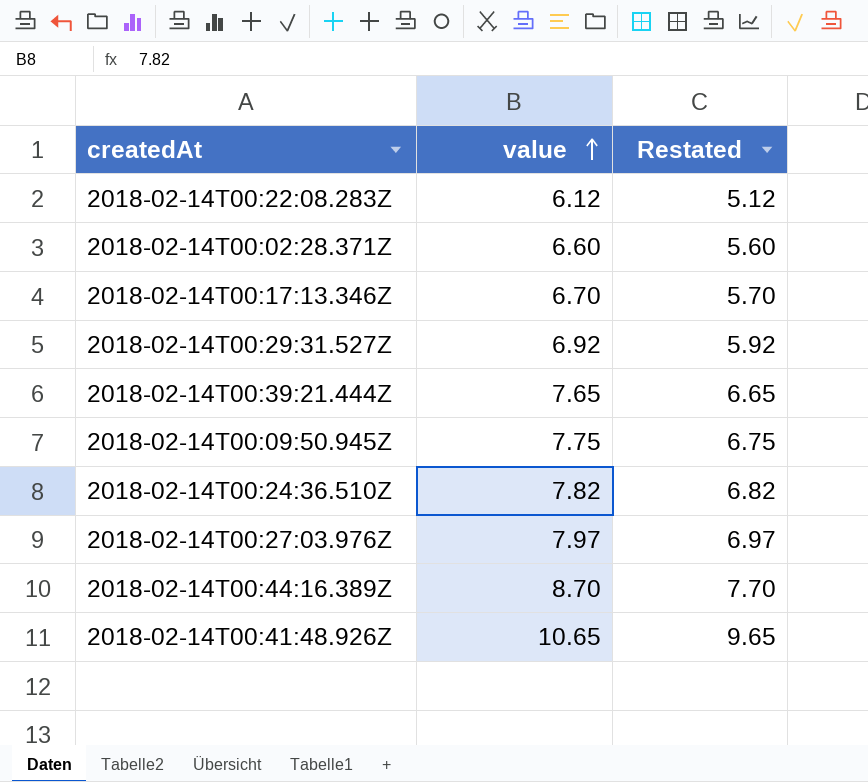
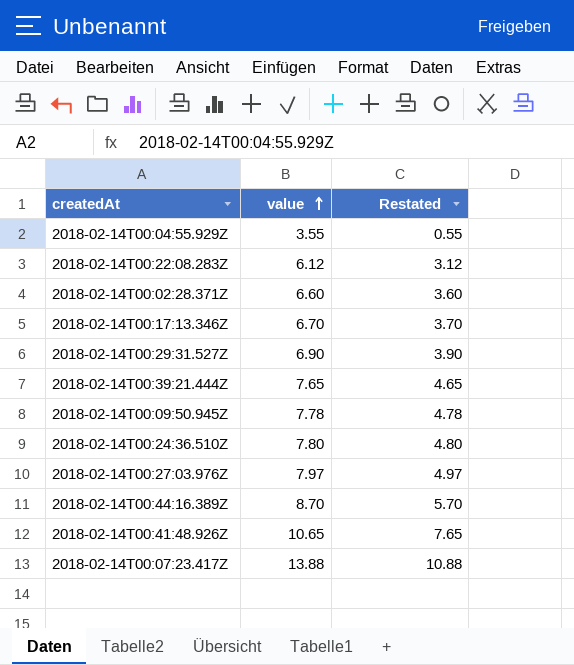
column Restated | formula: [value] - 1 -> [value] - 3
row 2018-02-14T00:04:55.929Z: none -> 3.55 | 0.55
2018-02-14T00:29:31.527Z | value: 6.92 -> 6.90
2018-02-14T00:09:50.945Z | value: 7.75 -> 7.78
2018-02-14T00:24:36.510Z | value: 7.82 -> 7.80
row 2018-02-14T00:07:23.417Z: none -> 13.88 | 10.88

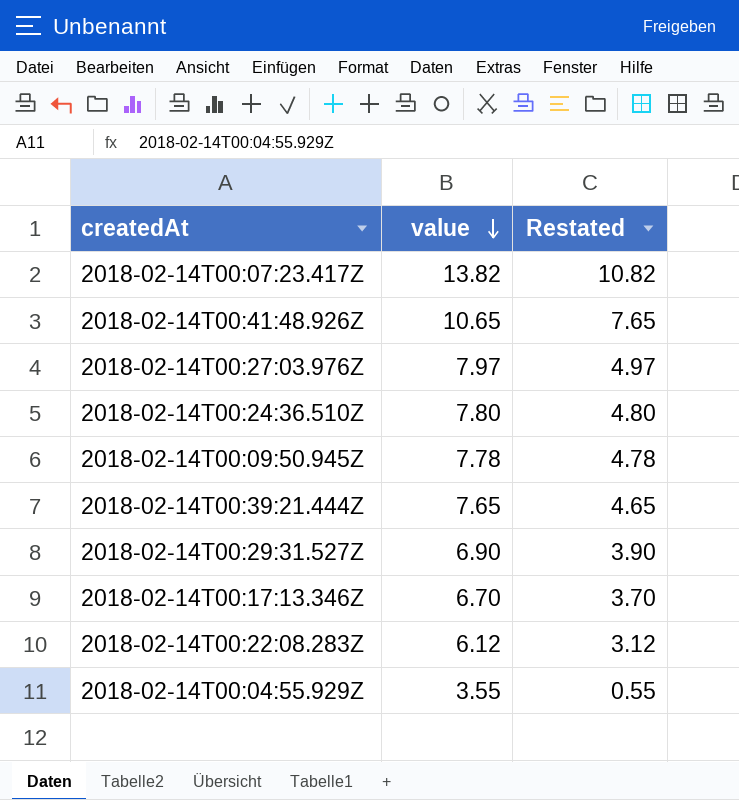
row order: value ascending -> value descending
row 2018-02-14T00:02:28.371Z: 6.60 | 3.60 -> none
row 2018-02-14T00:44:16.389Z: 8.70 | 5.70 -> none
2018-02-14T00:07:23.417Z | value: 13.88 -> 13.82
2018-02-14T00:07:23.417Z | Restated: 10.88 -> 10.82

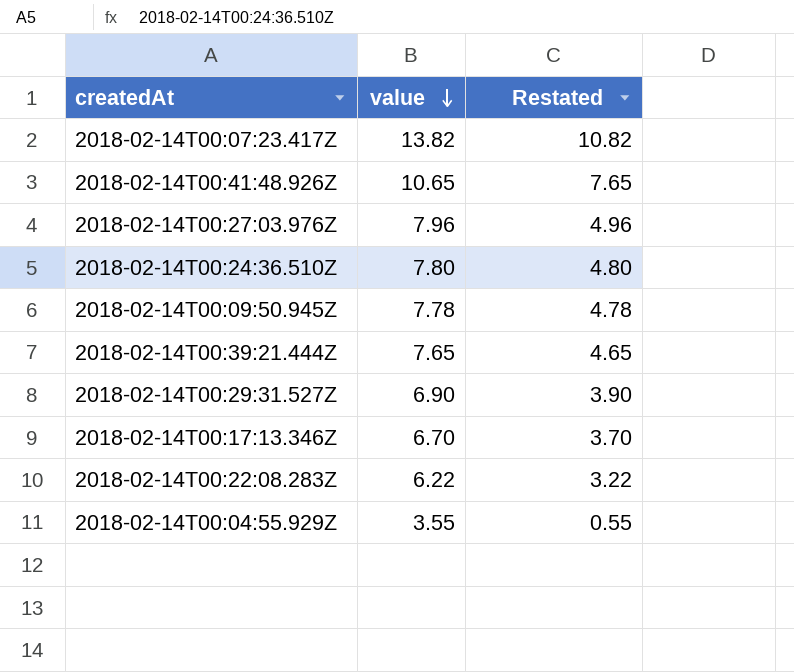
2018-02-14T00:27:03.976Z | value: 7.97 -> 7.96
2018-02-14T00:27:03.976Z | Restated: 4.97 -> 4.96
2018-02-14T00:22:08.283Z | value: 6.12 -> 6.22
2018-02-14T00:22:08.283Z | Restated: 3.12 -> 3.22

